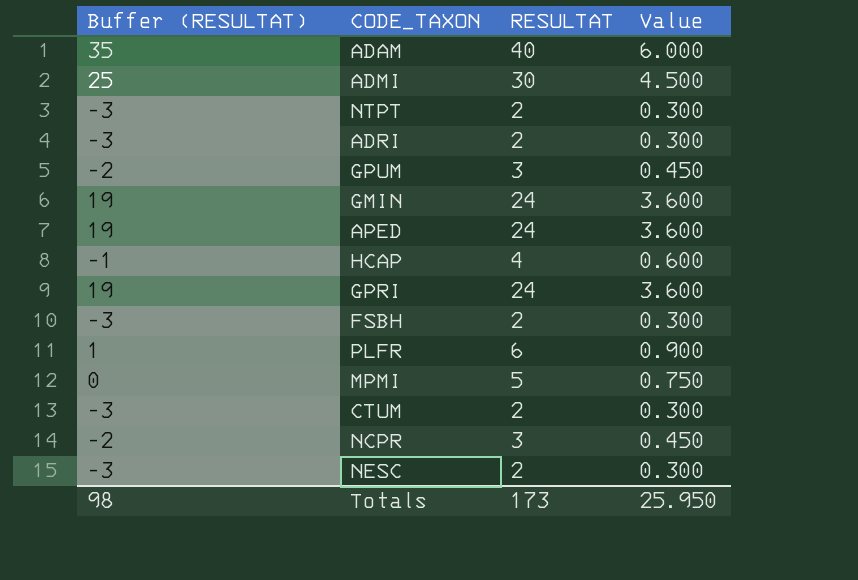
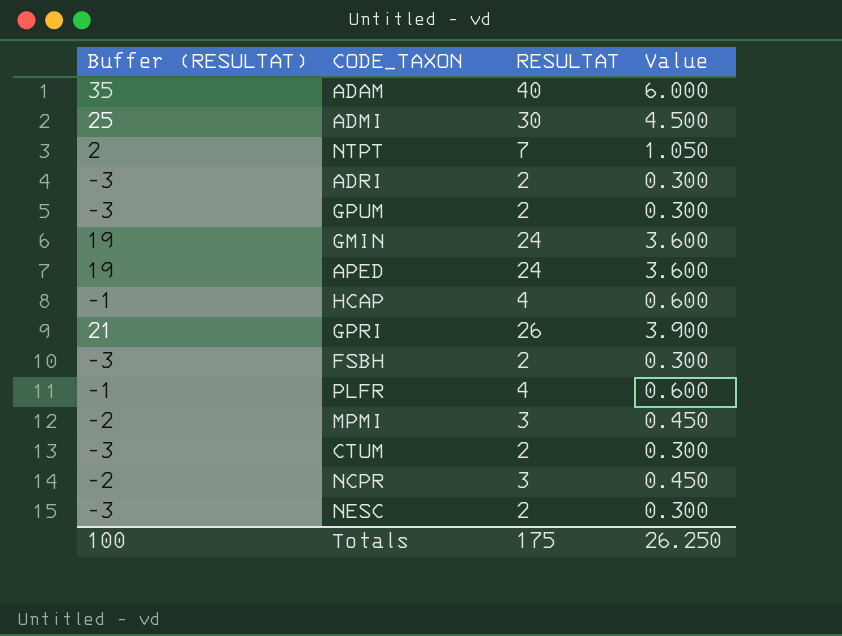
NTPT | Buffer (RESULTAT): -3 -> 2
NTPT | RESULTAT: 2 -> 7
NTPT | Value: 0.300 -> 1.050
GPUM | Buffer (RESULTAT): -2 -> -3
GPUM | RESULTAT: 3 -> 2
GPUM | Value: 0.450 -> 0.300
GPRI | Buffer (RESULTAT): 19 -> 21
GPRI | RESULTAT: 24 -> 26
GPRI | Value: 3.600 -> 3.900
PLFR | Buffer (RESULTAT): 1 -> -1
PLFR | RESULTAT: 6 -> 4
PLFR | Value: 0.900 -> 0.600
MPMI | Buffer (RESULTAT): 0 -> -2
MPMI | RESULTAT: 5 -> 3
MPMI | Value: 0.750 -> 0.450
Totals | Buffer (RESULTAT): 98 -> 100
Totals | RESULTAT: 173 -> 175
Totals | Value: 25.950 -> 26.250

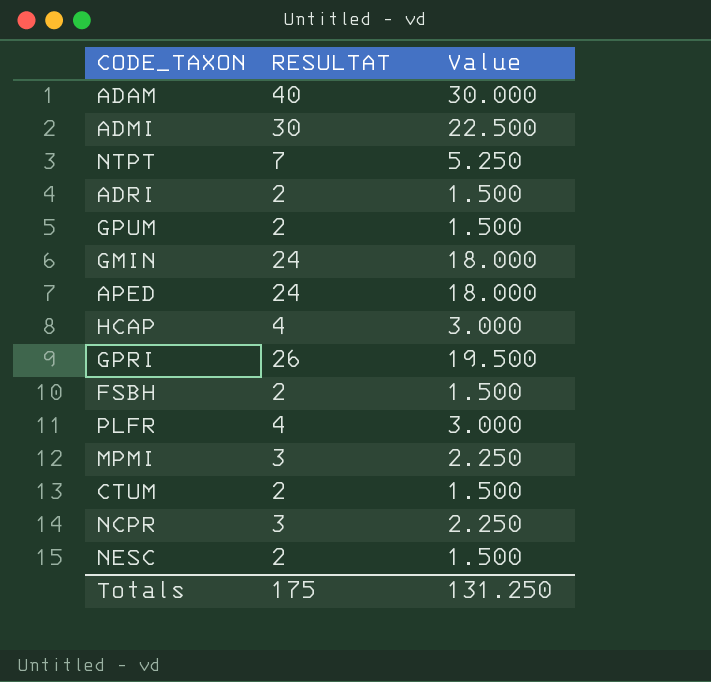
column Buffer (RESULTAT) | formula: [RESULTAT] - 5 -> none
column Value | formula: [RESULTAT] * 0.15 -> [RESULTAT] * 0.75
Totals | Value: 26.250 -> 131.250

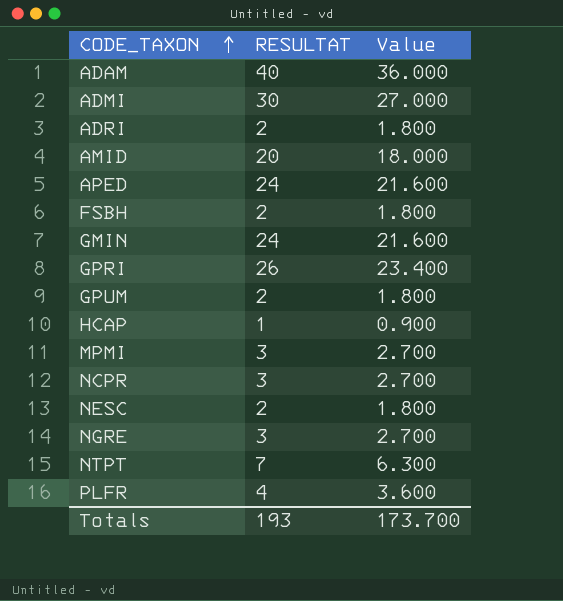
row order: none -> CODE_TAXON ascending
column Value | formula: [RESULTAT] * 0.75 -> [RESULTAT] * 0.9
row CTUM: 2 | 1.500 -> none
row AMID: none -> 20 | 18.000
HCAP | RESULTAT: 4 -> 1
row NGRE: none -> 3 | 2.700
Totals | RESULTAT: 175 -> 193
Totals | Value: 131.250 -> 173.700

